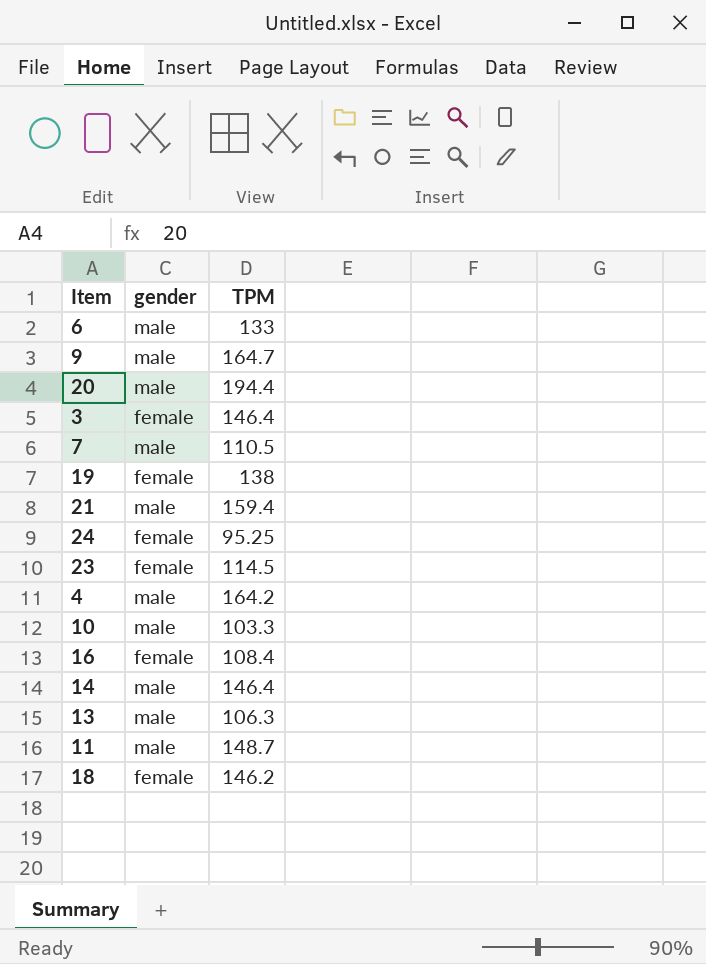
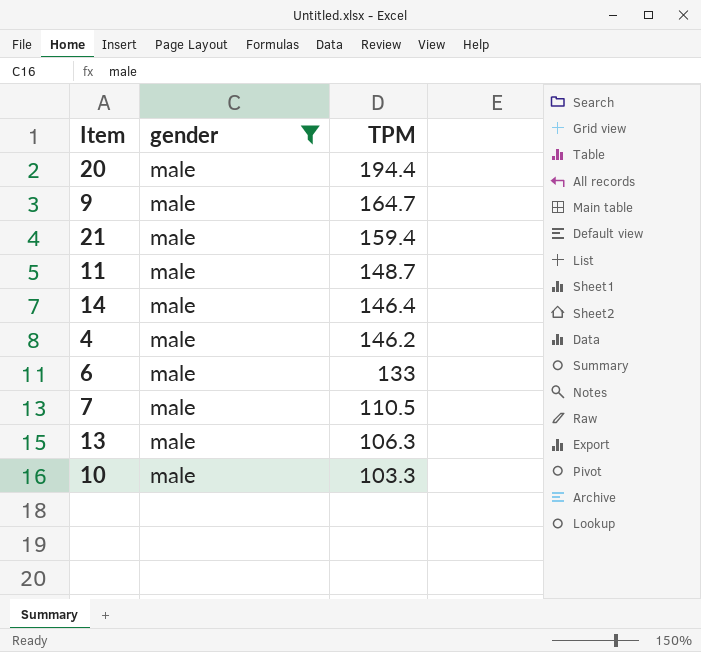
filter: none -> gender = male
row order: none -> TPM descending
4 | TPM: 164.2 -> 146.2

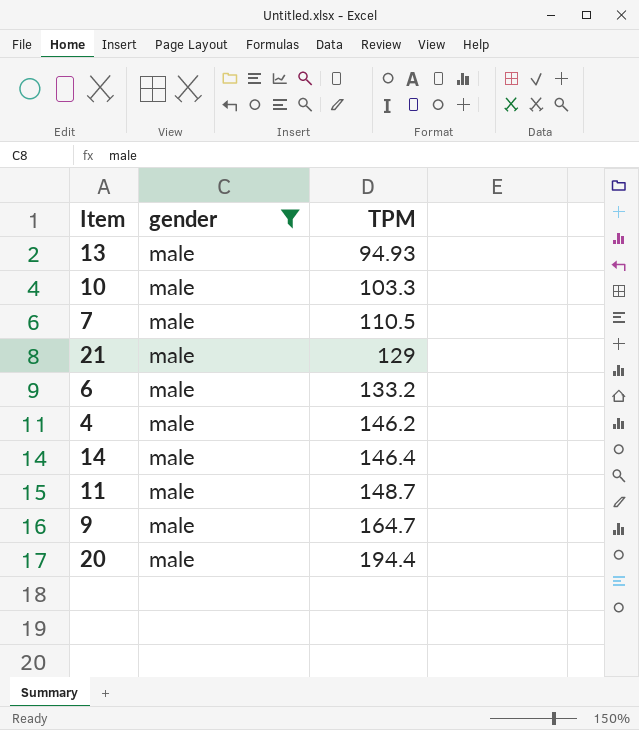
row order: TPM descending -> TPM ascending
13 | TPM: 106.3 -> 94.93
21 | TPM: 159.4 -> 129
6 | TPM: 133 -> 133.2

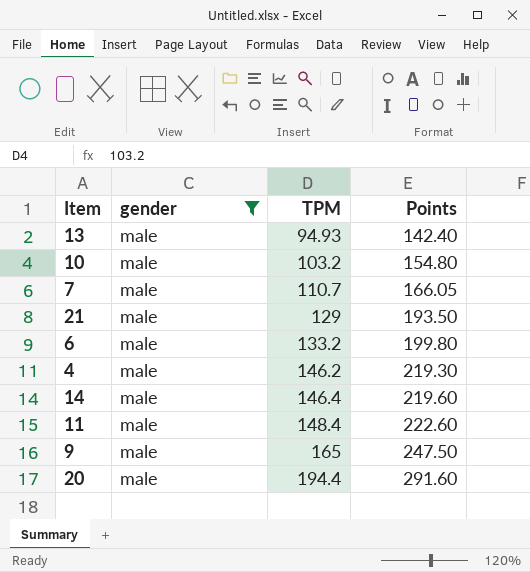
column Points | formula: none -> [TPM] * 1.5
10 | TPM: 103.3 -> 103.2
7 | TPM: 110.5 -> 110.7
11 | TPM: 148.7 -> 148.4
9 | TPM: 164.7 -> 165

